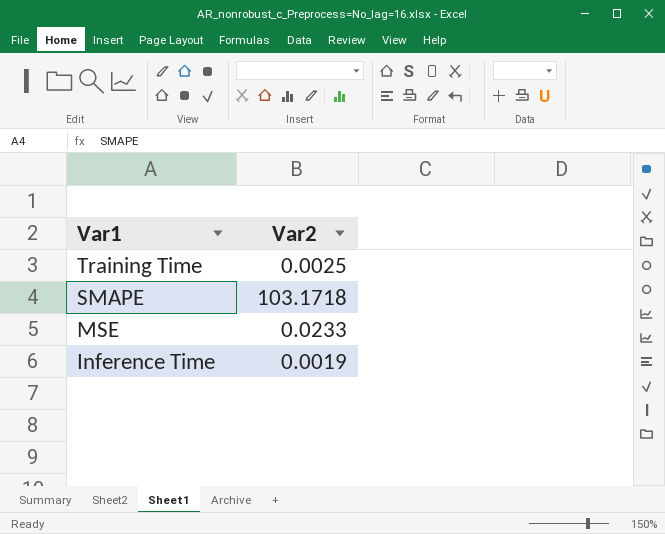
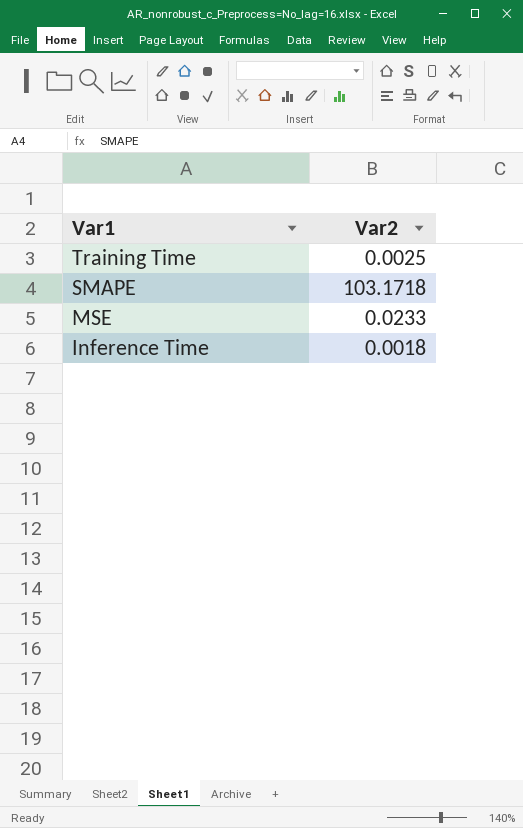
Inference Time | Var2: 0.0019 -> 0.0018

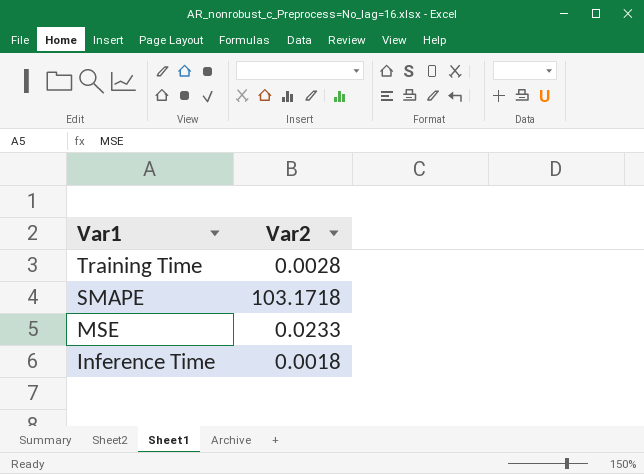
Training Time | Var2: 0.0025 -> 0.0028

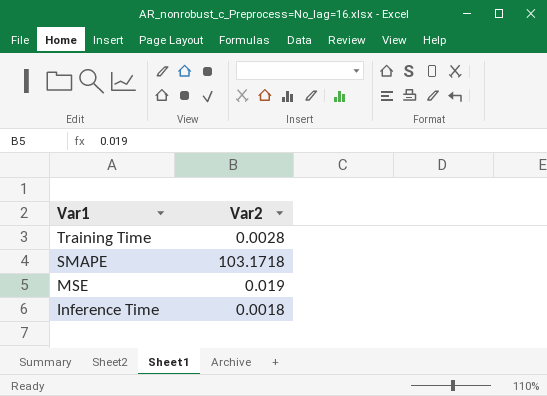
MSE | Var2: 0.0233 -> 0.019

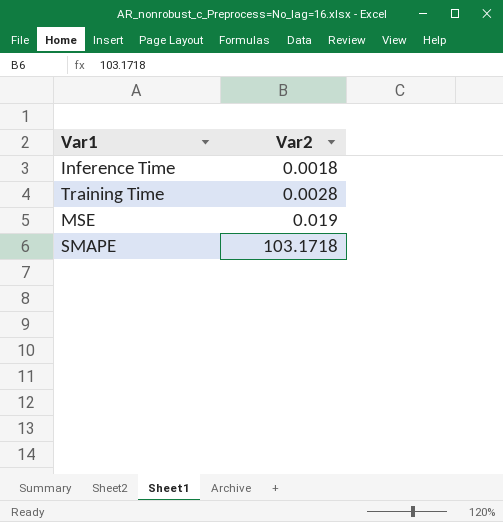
row order: Var1 descending -> Var2 ascending

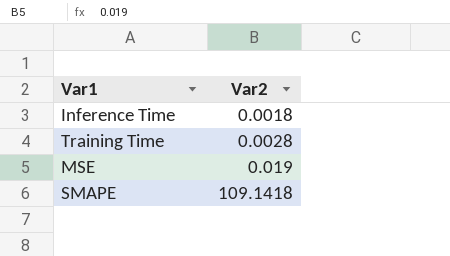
SMAPE | Var2: 103.1718 -> 109.1418

